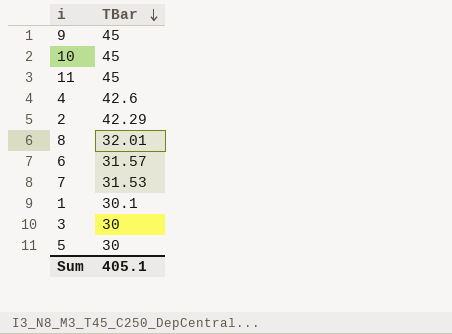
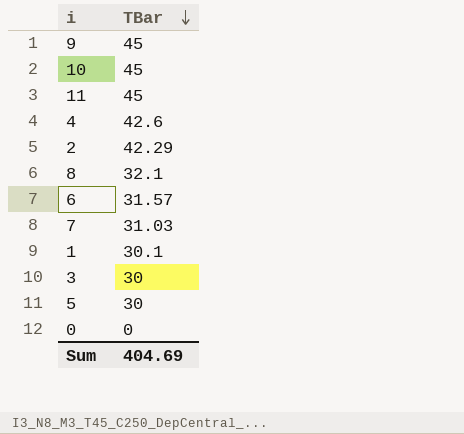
8 | TBar: 32.01 -> 32.1
7 | TBar: 31.53 -> 31.03
row 0: none -> 0
Sum | TBar: 405.1 -> 404.69

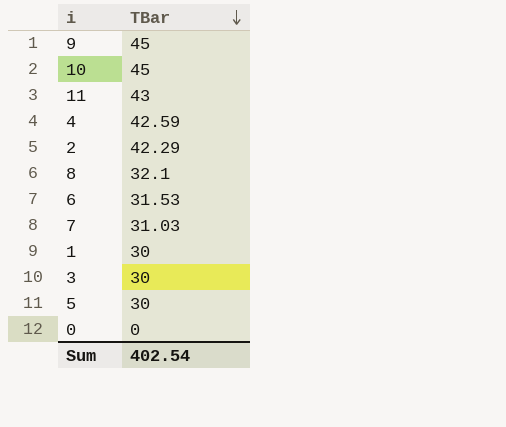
11 | TBar: 45 -> 43
4 | TBar: 42.6 -> 42.59
6 | TBar: 31.57 -> 31.53
1 | TBar: 30.1 -> 30
Sum | TBar: 404.69 -> 402.54

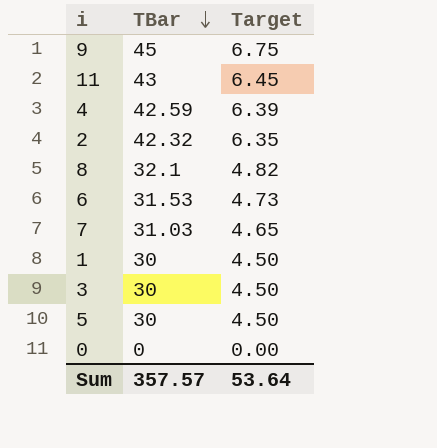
column Target | formula: none -> [TBar] * 0.15
row 10: 45 -> none
2 | TBar: 42.29 -> 42.32
Sum | TBar: 402.54 -> 357.57

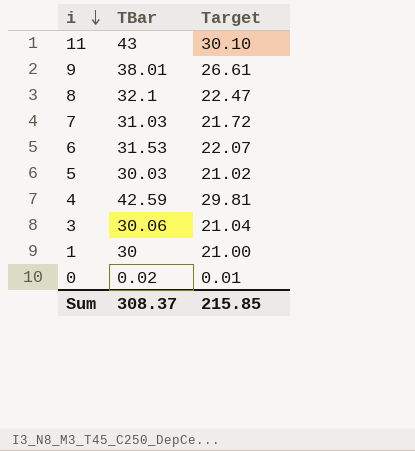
row order: TBar descending -> i descending
column Target | formula: [TBar] * 0.15 -> [TBar] * 0.7
row 2: 42.32 | 6.35 -> none
9 | TBar: 45 -> 38.01
5 | TBar: 30 -> 30.03
3 | TBar: 30 -> 30.06
0 | TBar: 0 -> 0.02
Sum | TBar: 357.57 -> 308.37
Sum | Target: 53.64 -> 215.85

